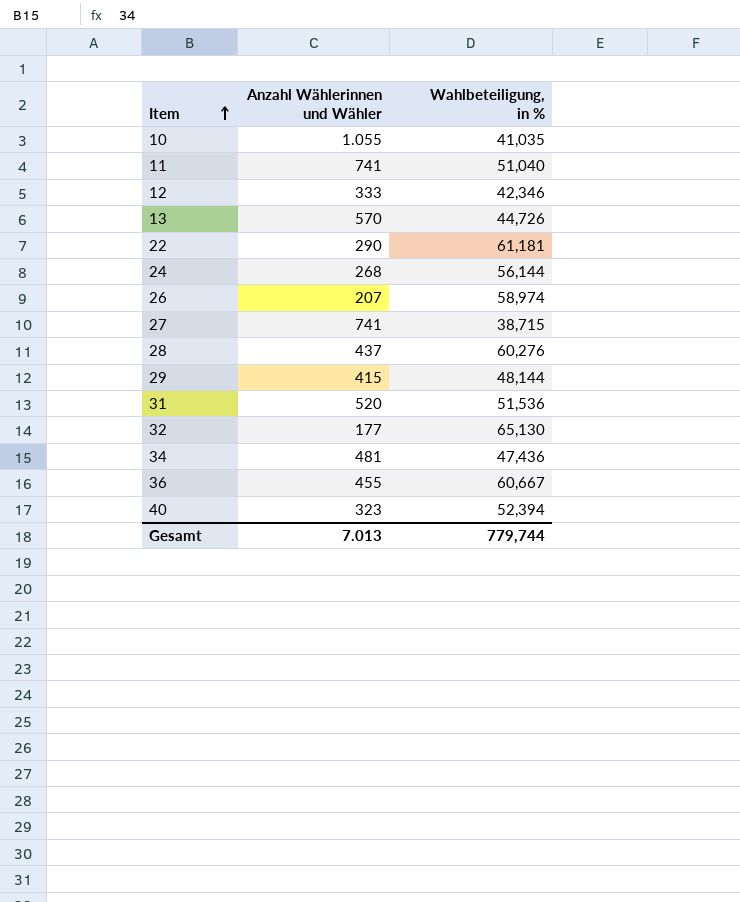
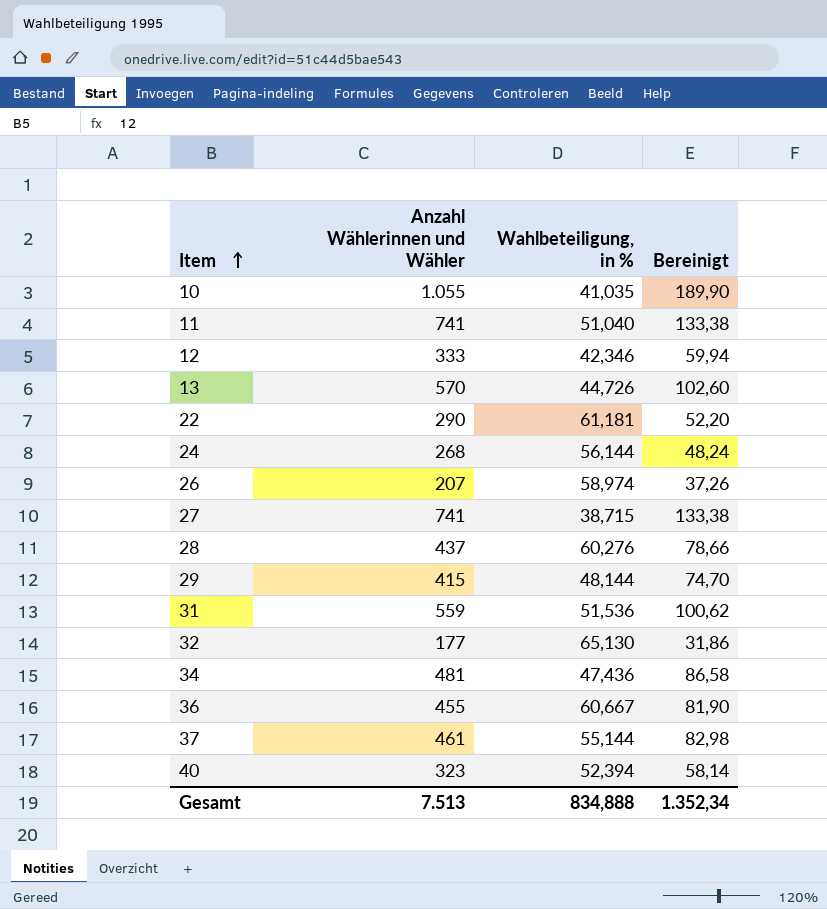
column Bereinigt | formula: none -> [Anzahl Wählerinnen und Wähler] * 0,18
31 | Anzahl Wählerinnen und Wähler: 520 -> 559
row 37: none -> 461 | 55,144 | 82,98
Gesamt | Anzahl Wählerinnen und Wähler: 7.013 -> 7.513
Gesamt | Wahlbeteiligung, in %: 779,744 -> 834,888

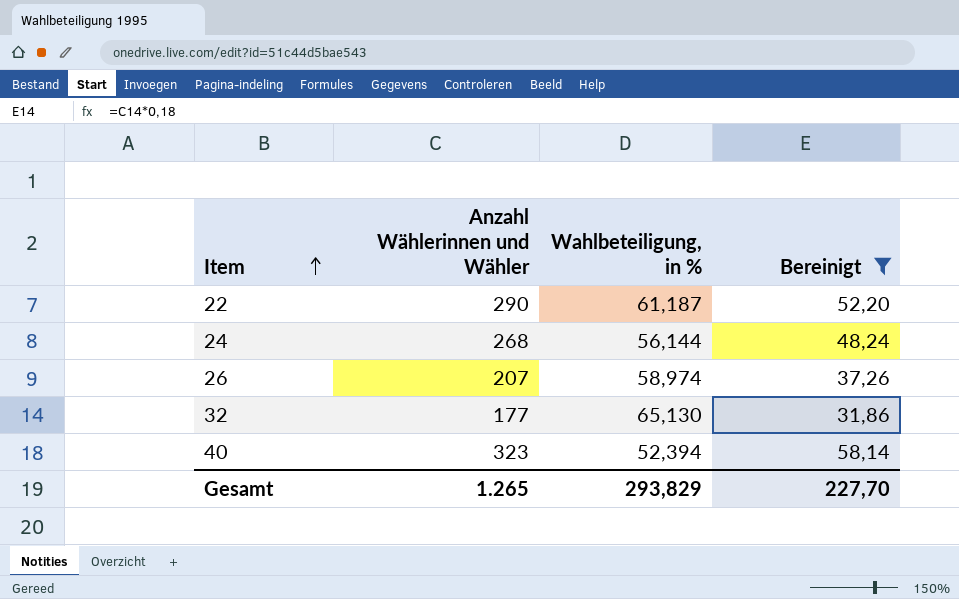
filter: none -> Bereinigt <= 58,14
22 | Wahlbeteiligung, in %: 61,181 -> 61,187
Gesamt | Anzahl Wählerinnen und Wähler: 7.513 -> 1.265
Gesamt | Wahlbeteiligung, in %: 834,888 -> 293,829
Gesamt | Bereinigt: 1.352,34 -> 227,70

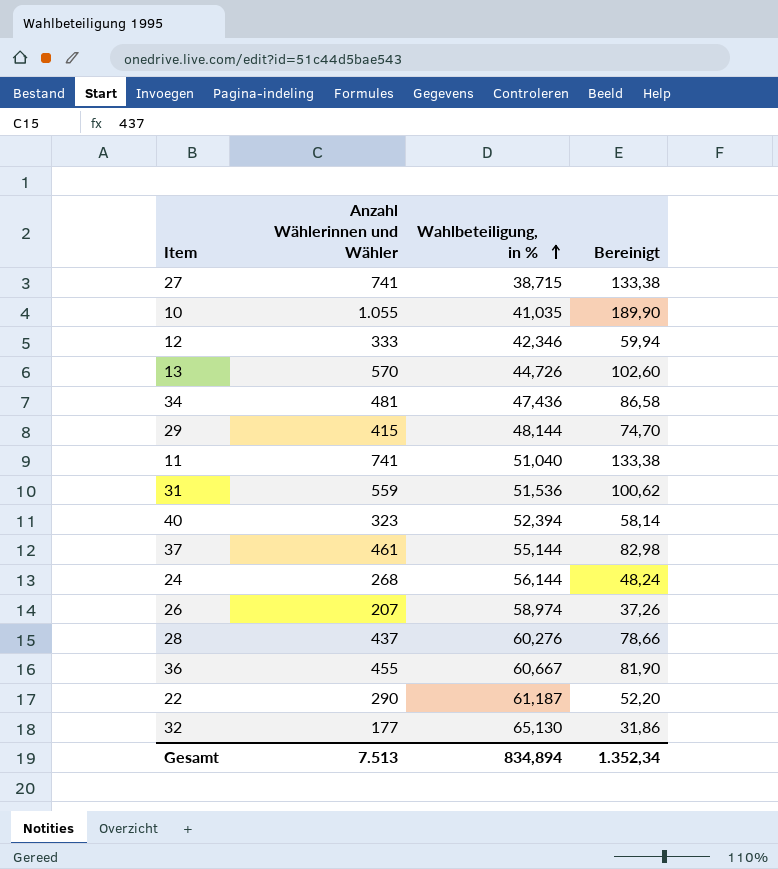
filter: Bereinigt <= 58,14 -> none
row order: Item ascending -> Wahlbeteiligung, in % ascending
Gesamt | Anzahl Wählerinnen und Wähler: 1.265 -> 7.513
Gesamt | Wahlbeteiligung, in %: 293,829 -> 834,894
Gesamt | Bereinigt: 227,70 -> 1.352,34

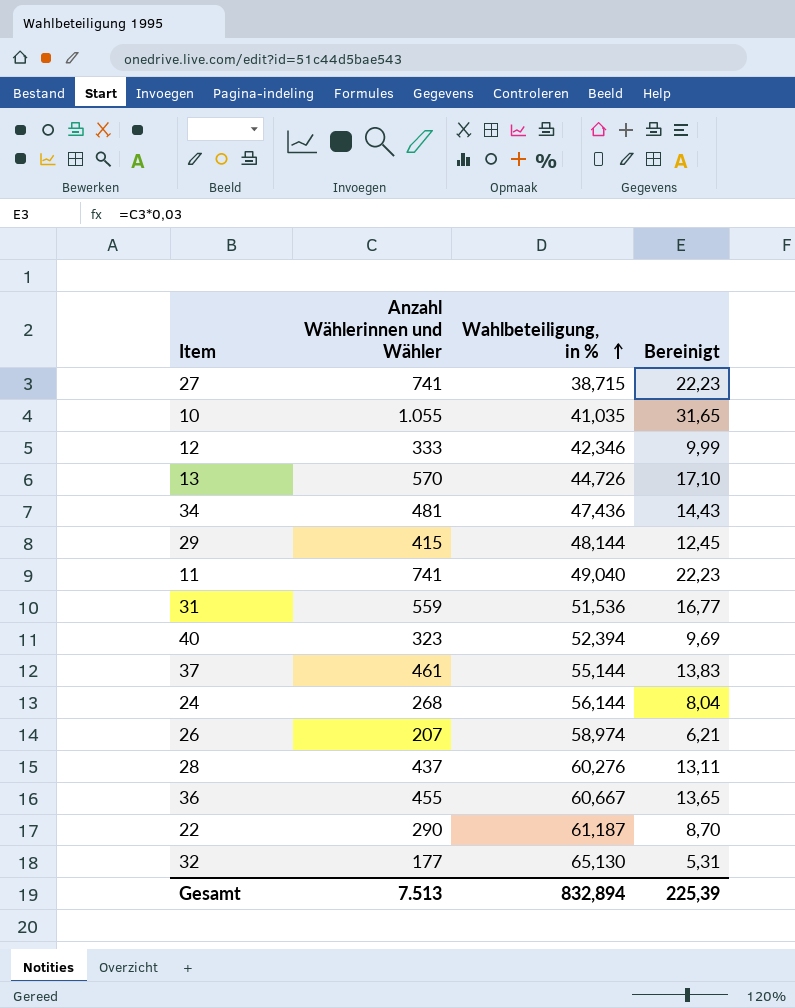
column Bereinigt | formula: [Anzahl Wählerinnen und Wähler] * 0,18 -> [Anzahl Wählerinnen und Wähler] * 0,03
11 | Wahlbeteiligung, in %: 51,040 -> 49,040
Gesamt | Wahlbeteiligung, in %: 834,894 -> 832,894
Gesamt | Bereinigt: 1.352,34 -> 225,39

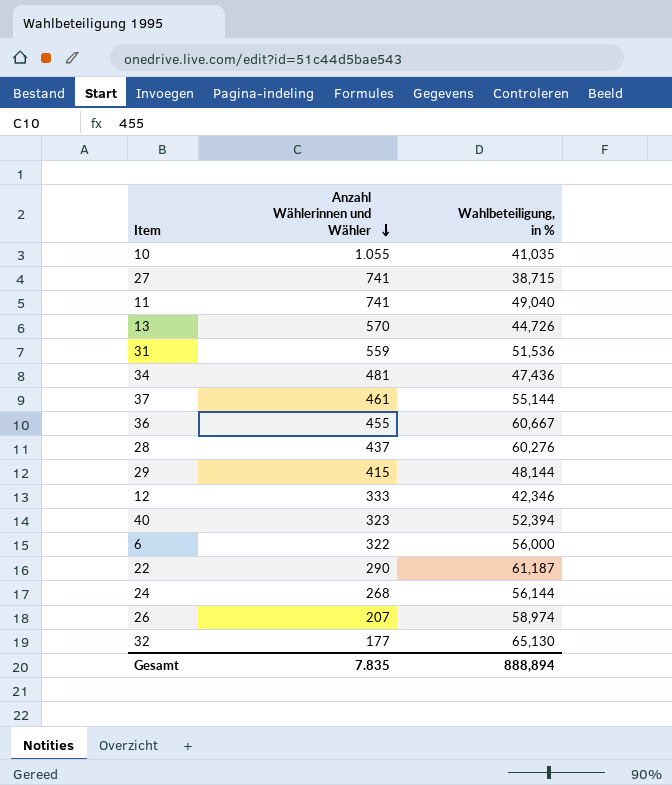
row order: Wahlbeteiligung, in % ascending -> Anzahl Wählerinnen und Wähler descending
column Bereinigt | formula: [Anzahl Wählerinnen und Wähler] * 0,03 -> none
row 6: none -> 322 | 56,000
Gesamt | Anzahl Wählerinnen und Wähler: 7.513 -> 7.835
Gesamt | Wahlbeteiligung, in %: 832,894 -> 888,894

